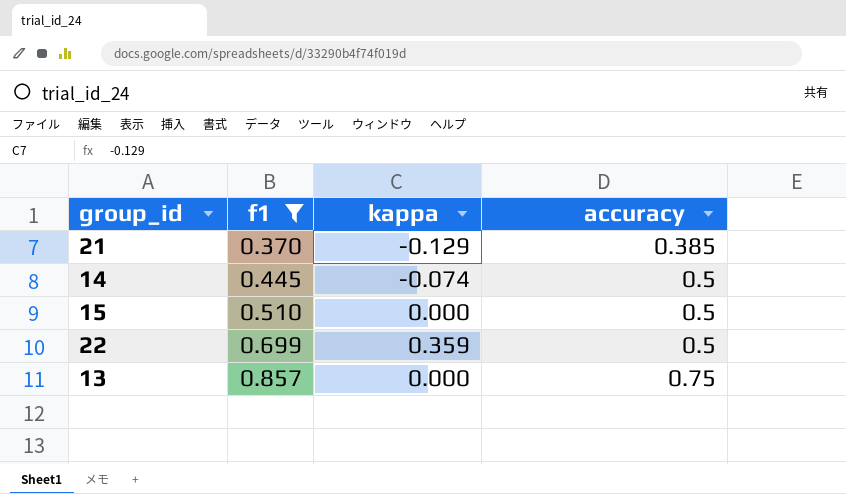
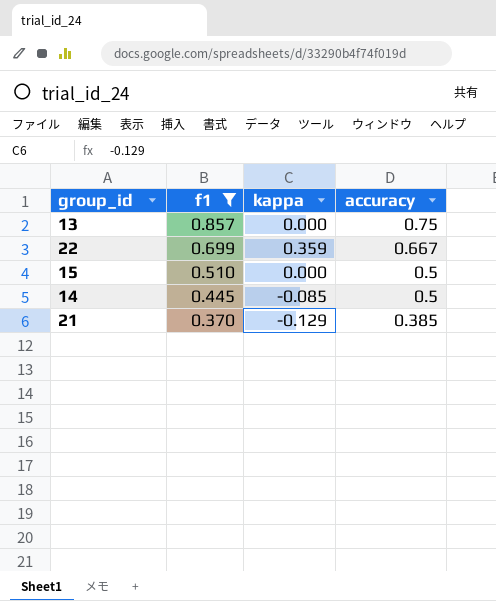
row order: f1 ascending -> f1 descending
22 | accuracy: 0.5 -> 0.667
14 | kappa: -0.074 -> -0.085

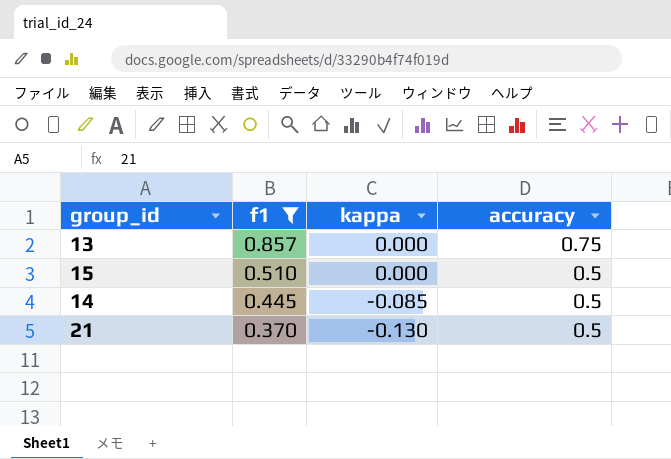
row 22: 0.699 | 0.359 | 0.667 -> none
21 | kappa: -0.129 -> -0.130
21 | accuracy: 0.385 -> 0.5

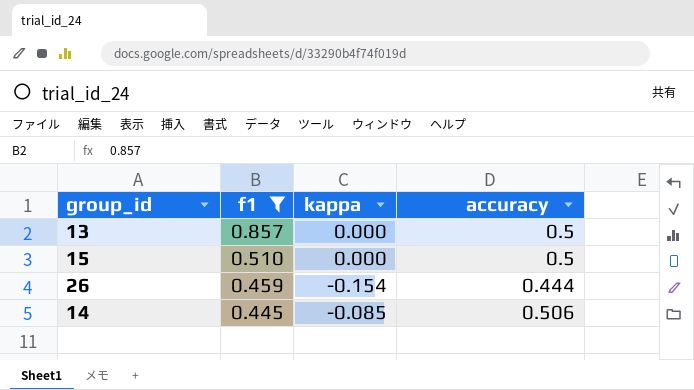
row 21: 0.370 | -0.130 | 0.5 -> none
13 | accuracy: 0.75 -> 0.5
row 26: none -> 0.459 | -0.154 | 0.444
14 | accuracy: 0.5 -> 0.506

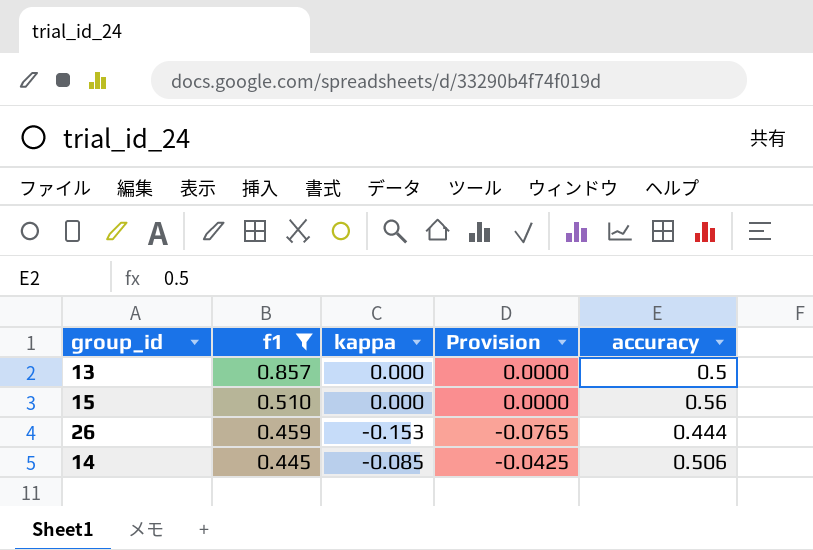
column Provision | formula: none -> [kappa] * 0.5
15 | accuracy: 0.5 -> 0.56
26 | kappa: -0.154 -> -0.153

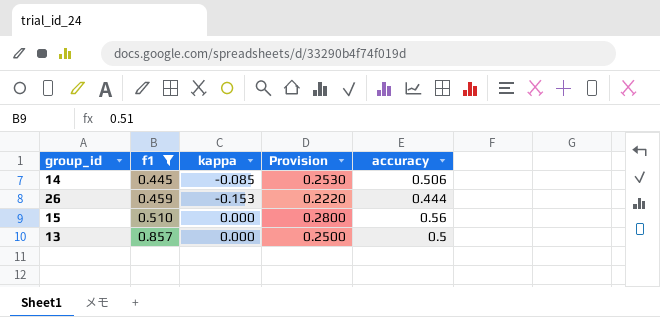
row order: f1 descending -> f1 ascending
column Provision | formula: [kappa] * 0.5 -> [accuracy] * 0.5

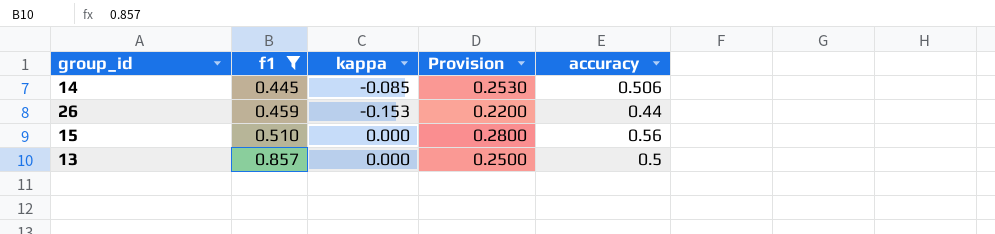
26 | Provision: 0.2220 -> 0.2200
26 | accuracy: 0.444 -> 0.44

